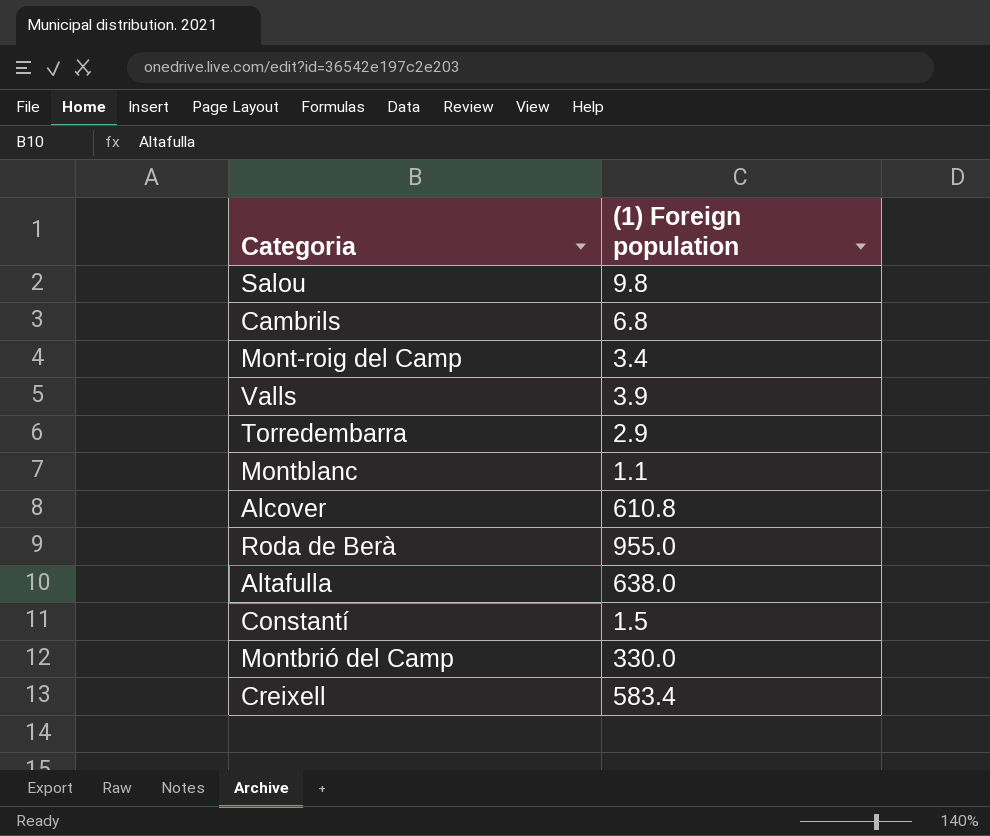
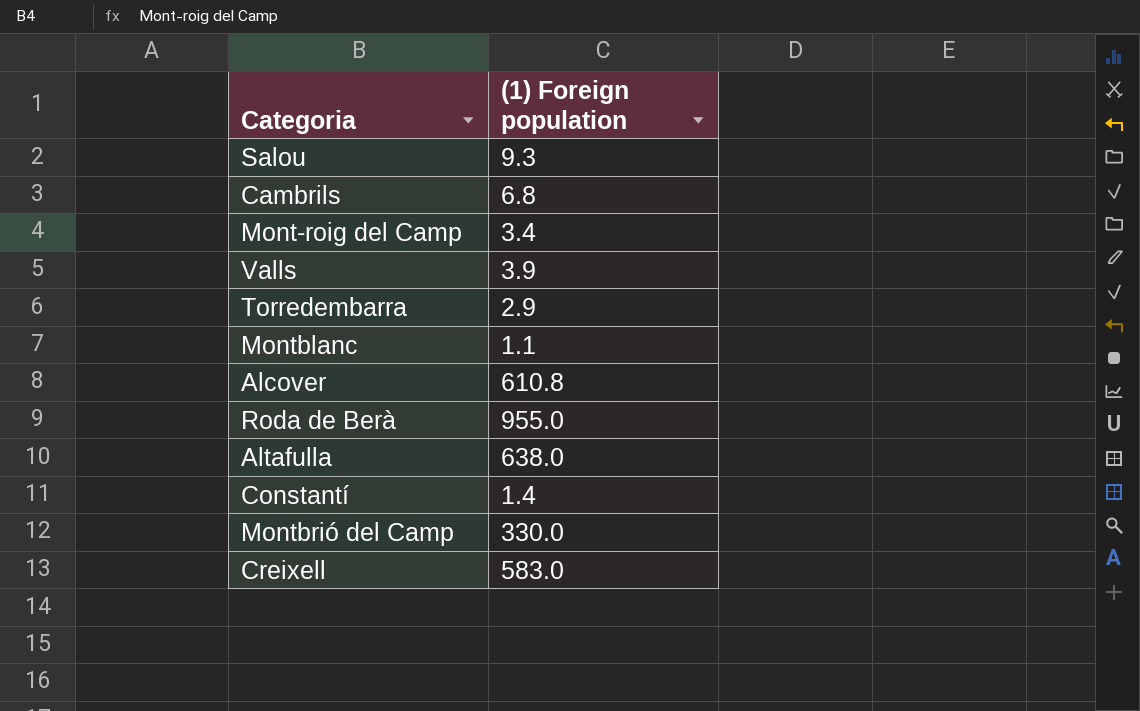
Salou | (1) Foreign population: 9.8 -> 9.3
Constantí | (1) Foreign population: 1.5 -> 1.4
Creixell | (1) Foreign population: 583.4 -> 583.0

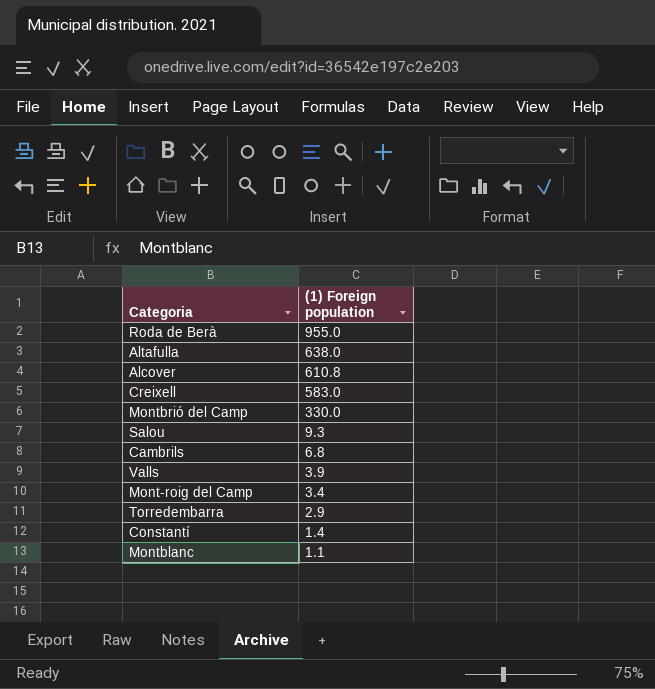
row order: none -> (1) Foreign population descending

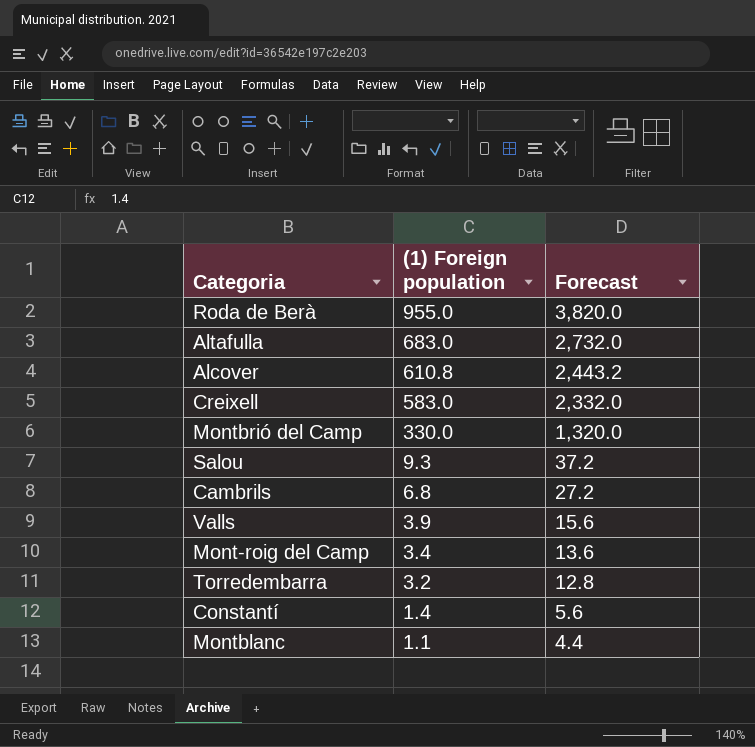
column Forecast | formula: none -> [(1) Foreign population] * 4
Altafulla | (1) Foreign population: 638.0 -> 683.0
Torredembarra | (1) Foreign population: 2.9 -> 3.2

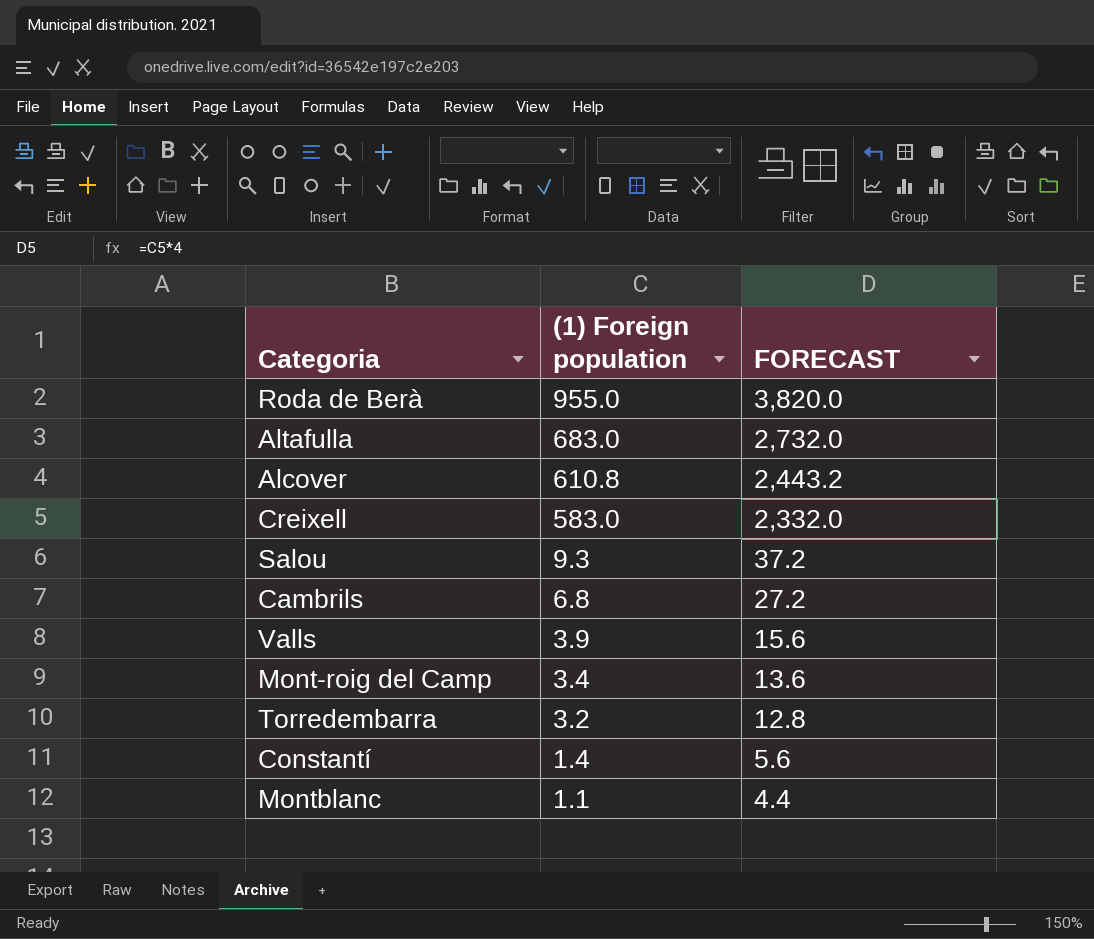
column name: Forecast -> FORECAST
row Montbrió del Camp: 330.0 | 1,320.0 -> none

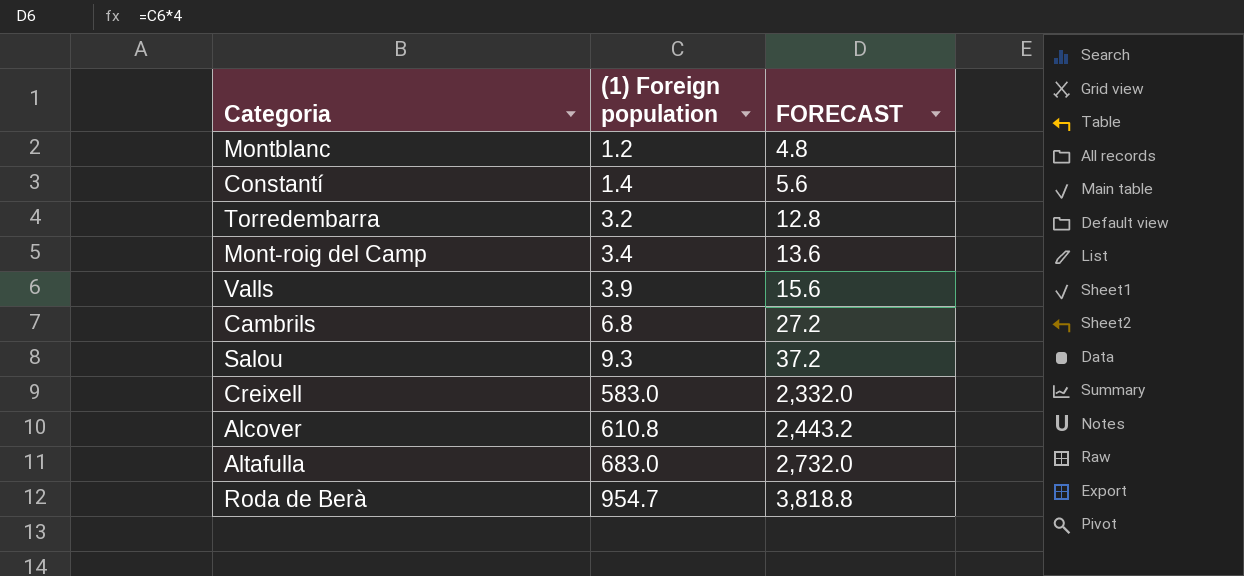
row order: (1) Foreign population descending -> (1) Foreign population ascending
Montblanc | (1) Foreign population: 1.1 -> 1.2
Montblanc | FORECAST: 4.4 -> 4.8
Roda de Berà | (1) Foreign population: 955.0 -> 954.7
Roda de Berà | FORECAST: 3,820.0 -> 3,818.8

